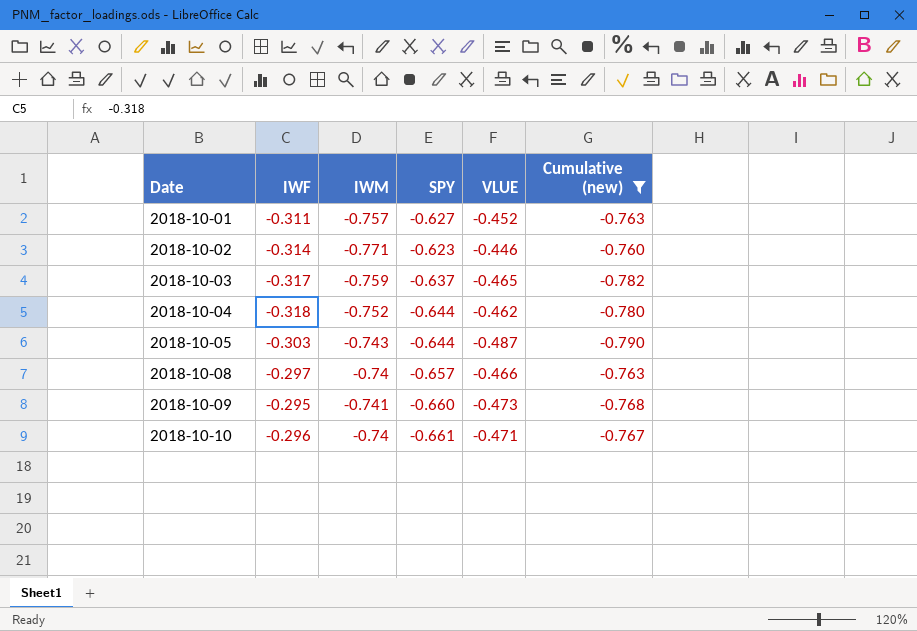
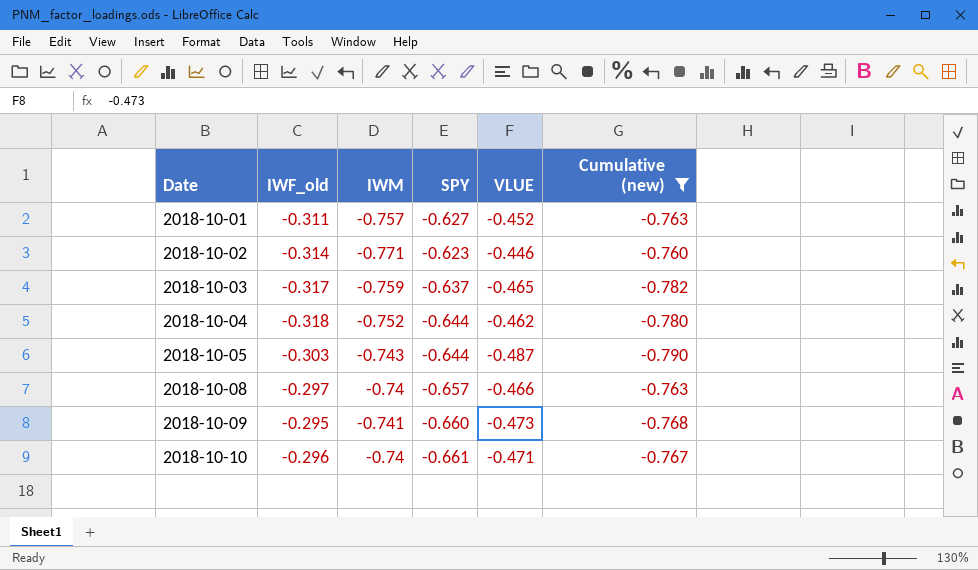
column name: IWF -> IWF_old

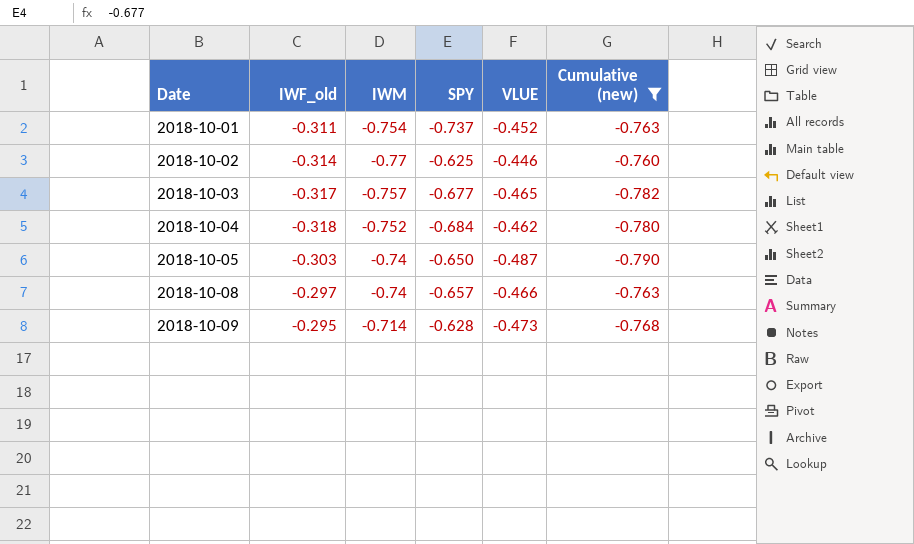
row 2018-10-10: -0.296 | -0.74 | -0.661 | -0.471 | -0.767 -> none
2018-10-01 | IWM: -0.757 -> -0.754
2018-10-01 | SPY: -0.627 -> -0.737
2018-10-02 | IWM: -0.771 -> -0.77
2018-10-02 | SPY: -0.623 -> -0.625
2018-10-03 | IWM: -0.759 -> -0.757
2018-10-03 | SPY: -0.637 -> -0.677
2018-10-04 | SPY: -0.644 -> -0.684
2018-10-05 | IWM: -0.743 -> -0.74
2018-10-05 | SPY: -0.644 -> -0.650
2018-10-09 | IWM: -0.741 -> -0.714
2018-10-09 | SPY: -0.660 -> -0.628

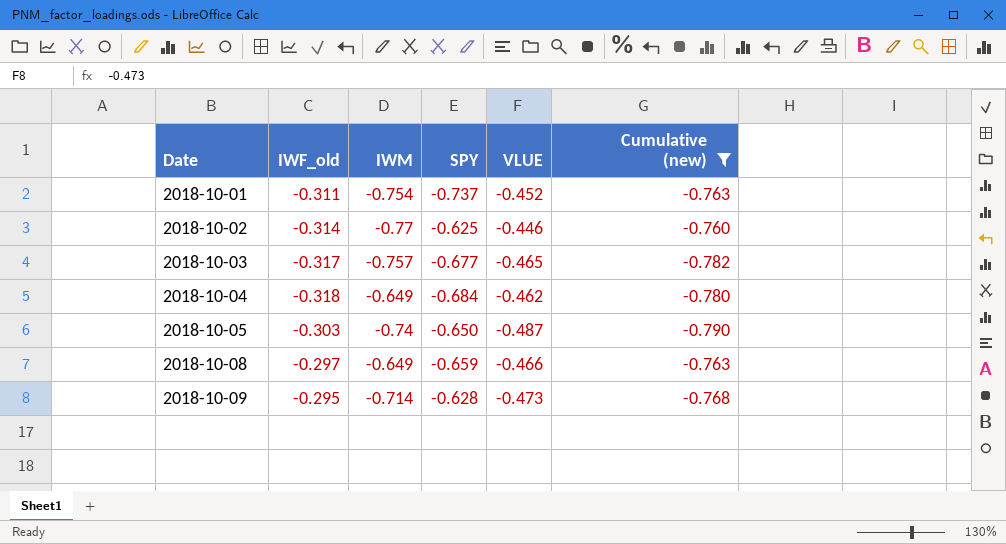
2018-10-04 | IWM: -0.752 -> -0.649
2018-10-08 | IWM: -0.74 -> -0.649
2018-10-08 | SPY: -0.657 -> -0.659

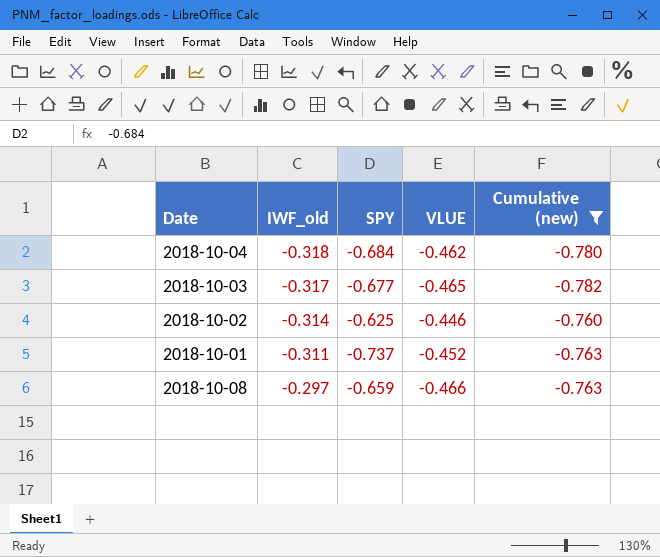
row order: Date ascending -> IWF_old ascending
column IWM | position: 3 -> none
row 2018-10-05: -0.303 | -0.74 | -0.650 | -0.487 | -0.790 -> none
row 2018-10-09: -0.295 | -0.714 | -0.628 | -0.473 | -0.768 -> none

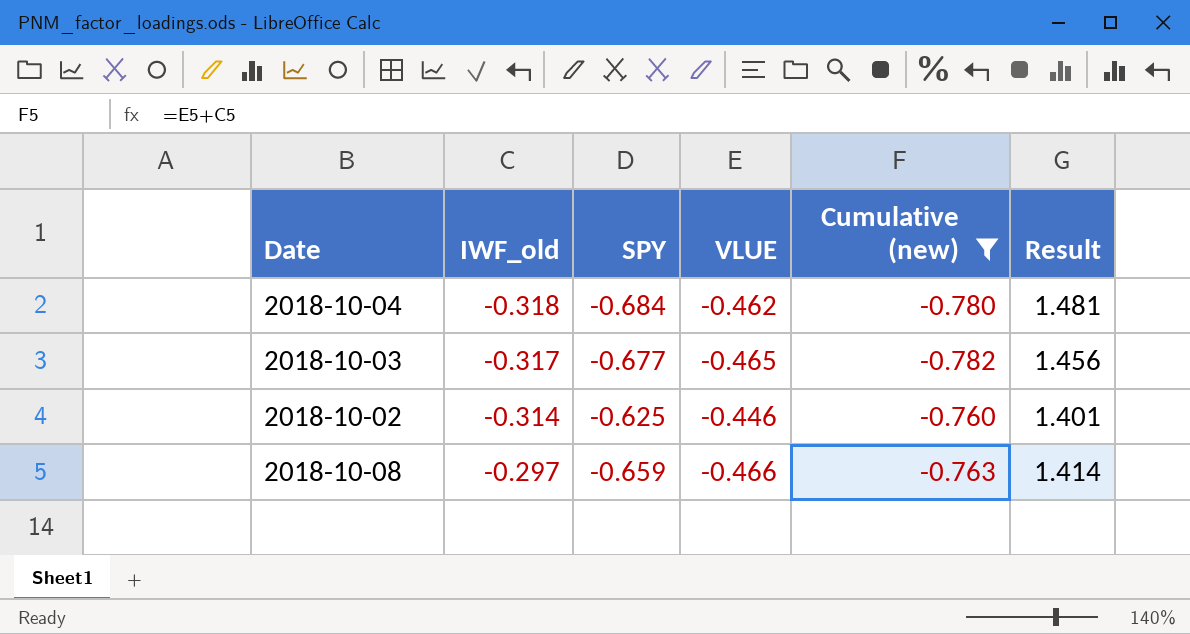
column Result | formula: none -> [SPY] / [VLUE]
row 2018-10-01: -0.311 | -0.737 | -0.452 | -0.763 -> none

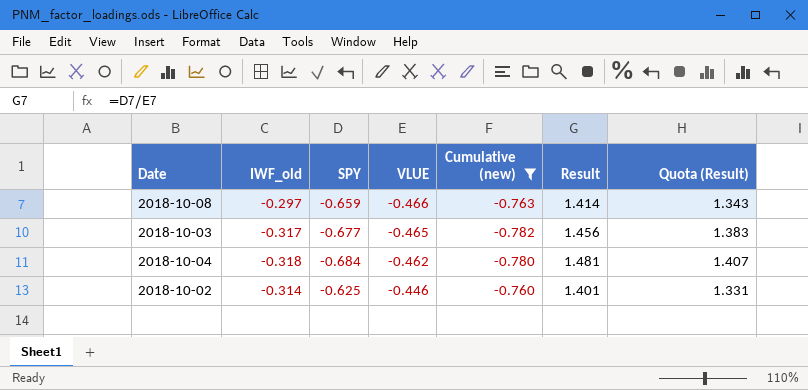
row order: IWF_old ascending -> VLUE ascending
column Quota (Result) | formula: none -> [Result] * 0.95

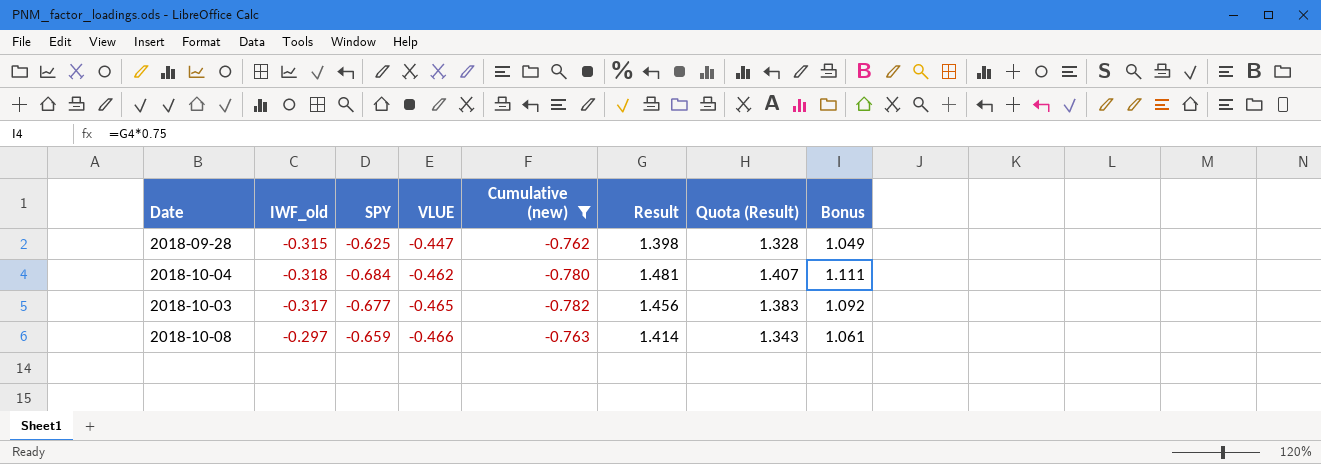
row order: VLUE ascending -> VLUE descending
column Bonus | formula: none -> [Result] * 0.75
row 2018-10-02: -0.314 | -0.625 | -0.446 | -0.760 | 1.401 | 1.331 -> none
row 2018-09-28: none -> -0.315 | -0.625 | -0.447 | -0.762 | 1.398 | 1.328 | 1.049

